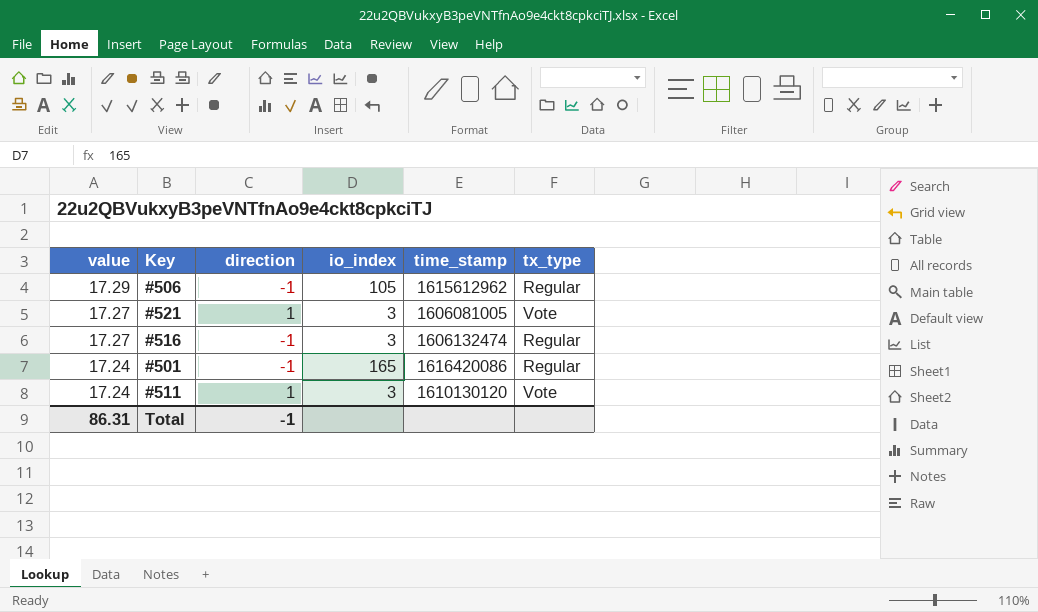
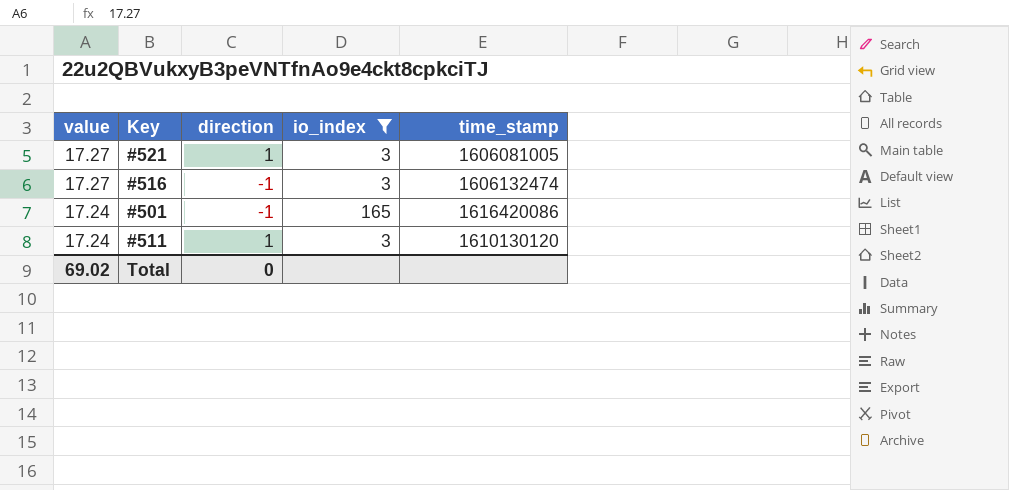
filter: none -> io_index != 105
column tx_type | position: 6 -> none
Total | value: 86.31 -> 69.02
Total | direction: -1 -> 0

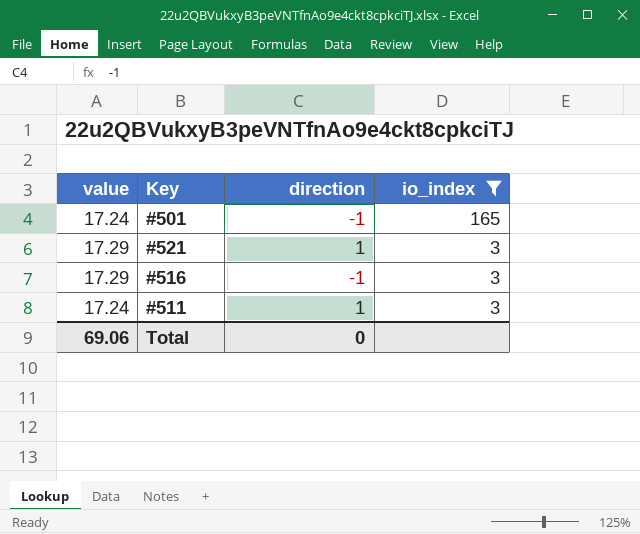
row order: value descending -> io_index descending
column time_stamp | position: 5 -> none
#521 | value: 17.27 -> 17.29
#516 | value: 17.27 -> 17.29
Total | value: 69.02 -> 69.06

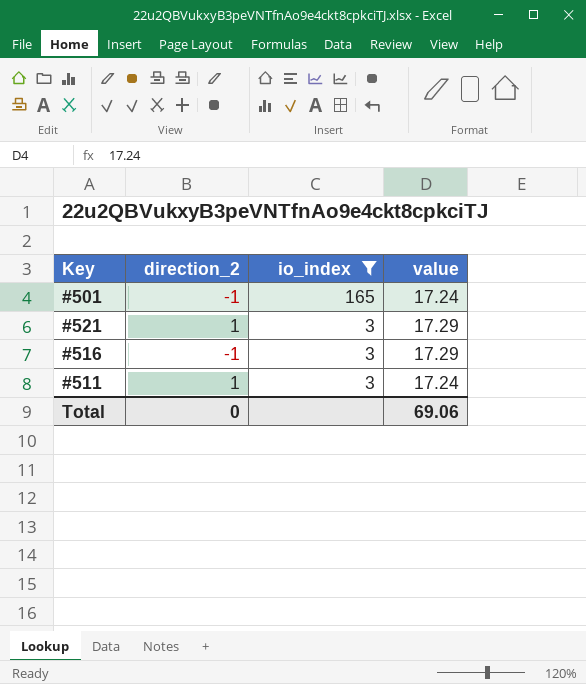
column name: direction -> direction_2
column value | position: 1 -> 4

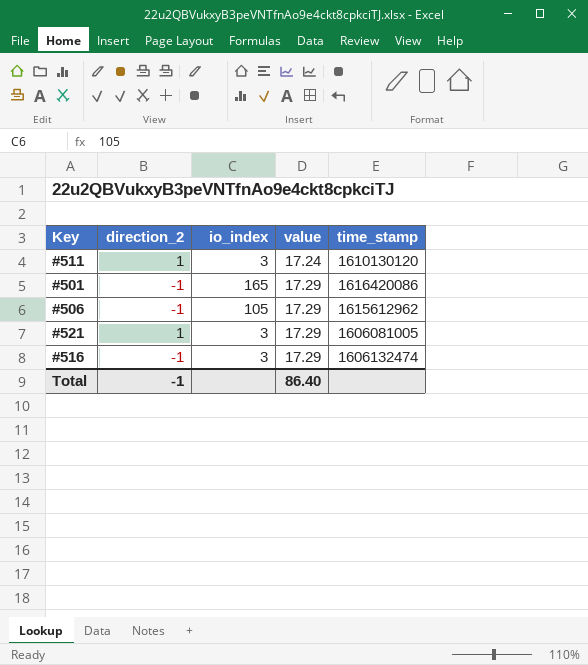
filter: io_index != 105 -> none
row order: io_index descending -> value ascending
column time_stamp | position: none -> 5
#501 | value: 17.24 -> 17.29
Total | direction_2: 0 -> -1
Total | value: 69.06 -> 86.40

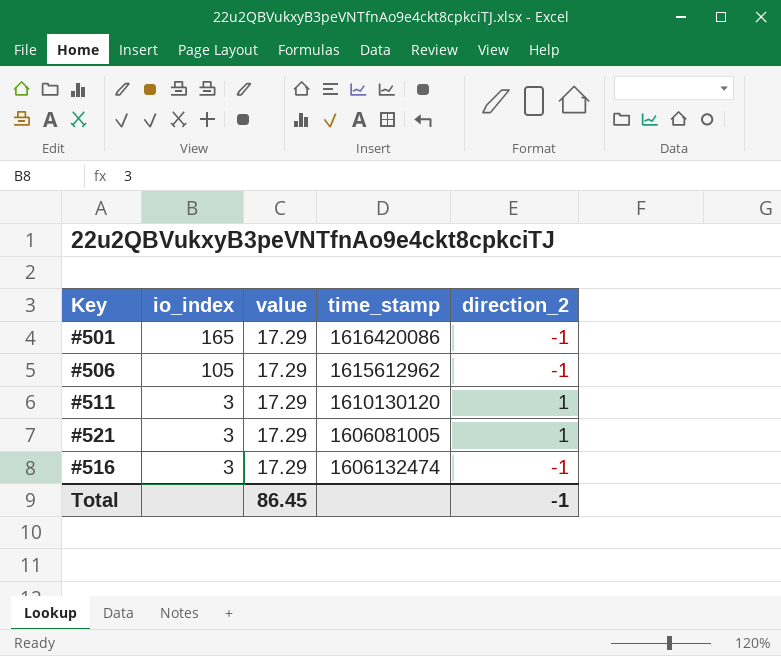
row order: value ascending -> io_index descending
column direction_2 | position: 2 -> 5
#511 | value: 17.24 -> 17.29
Total | value: 86.40 -> 86.45

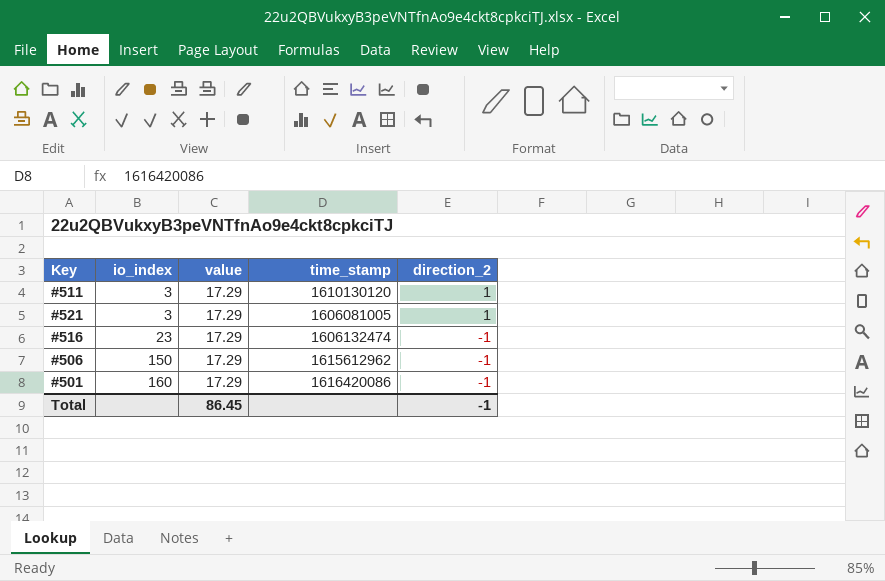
row order: io_index descending -> io_index ascending
#516 | io_index: 3 -> 23
#506 | io_index: 105 -> 150
#501 | io_index: 165 -> 160

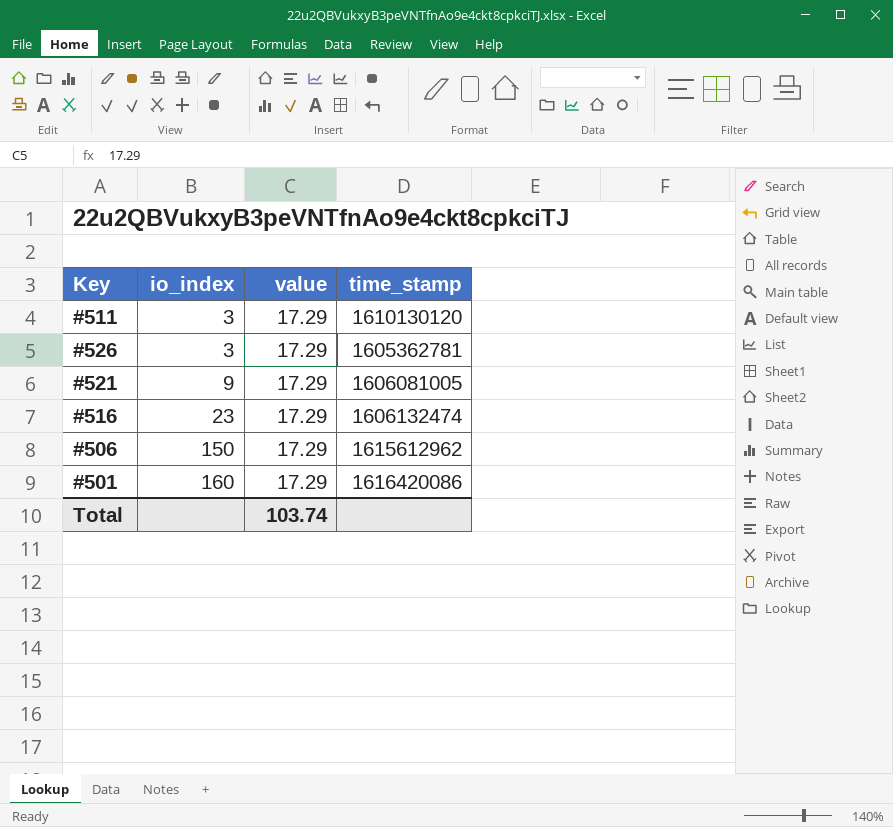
column direction_2 | position: 5 -> none
row #526: none -> 3 | 17.29 | 1605362781
#521 | io_index: 3 -> 9
Total | value: 86.45 -> 103.74

